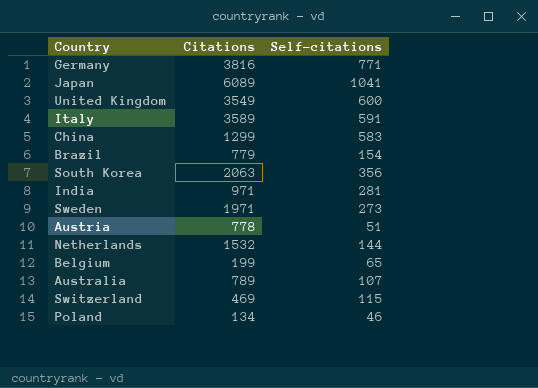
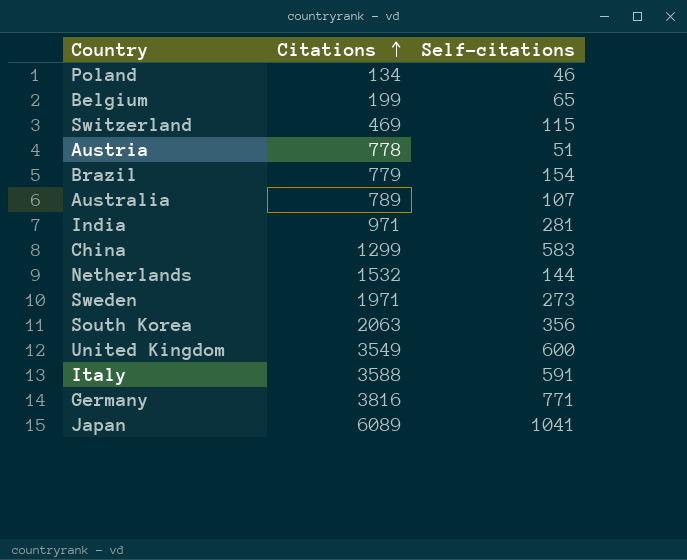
row order: none -> Citations ascending
Italy | Citations: 3589 -> 3588

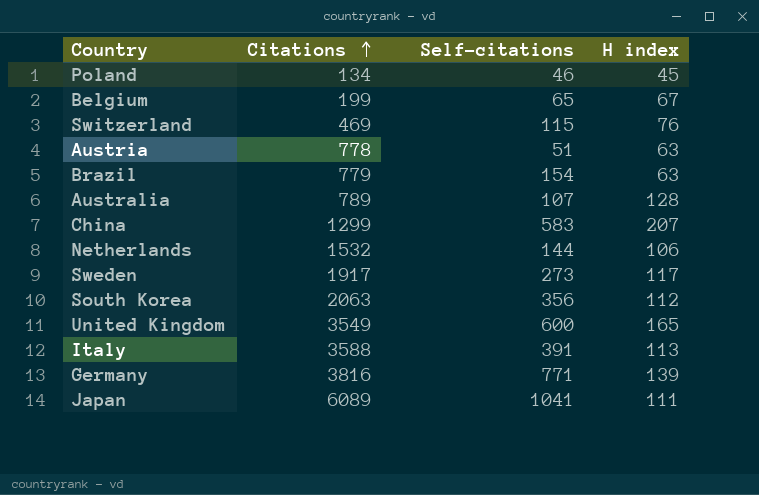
column H index | position: none -> 4
row India: 971 | 281 -> none
Sweden | Citations: 1971 -> 1917
Italy | Self-citations: 591 -> 391

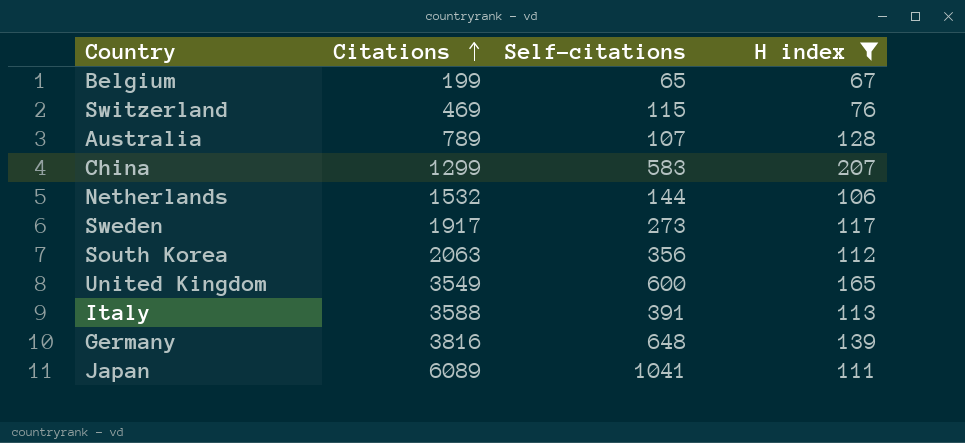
filter: none -> H index >= 67
Germany | Self-citations: 771 -> 648

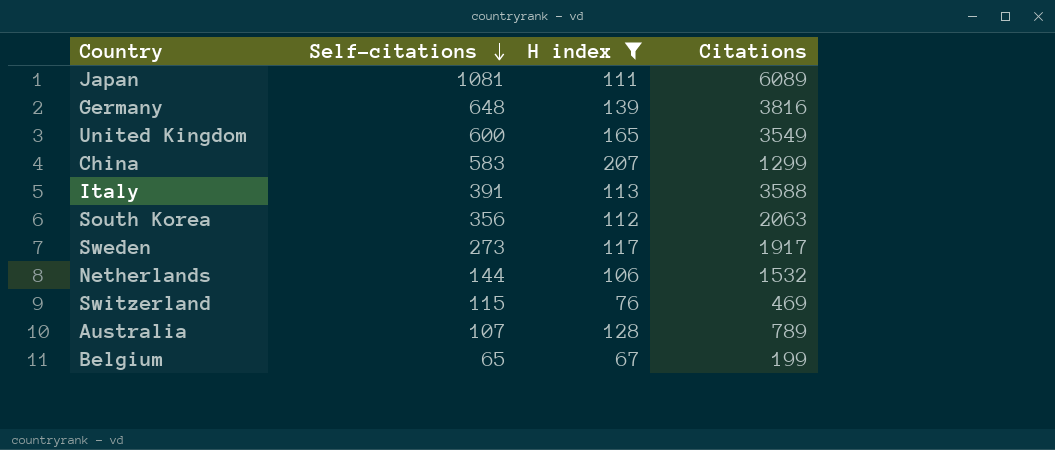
row order: Citations ascending -> Self-citations descending
column Citations | position: 2 -> 4
Japan | Self-citations: 1041 -> 1081

